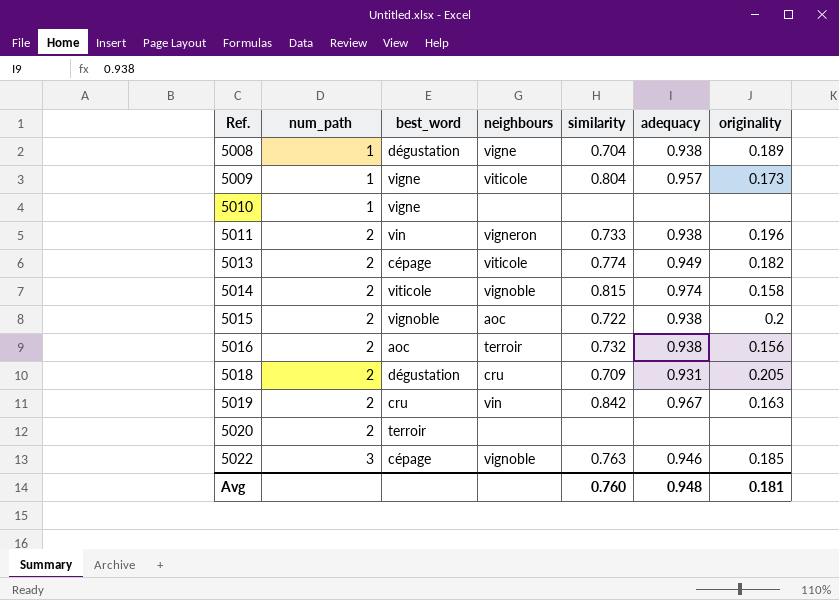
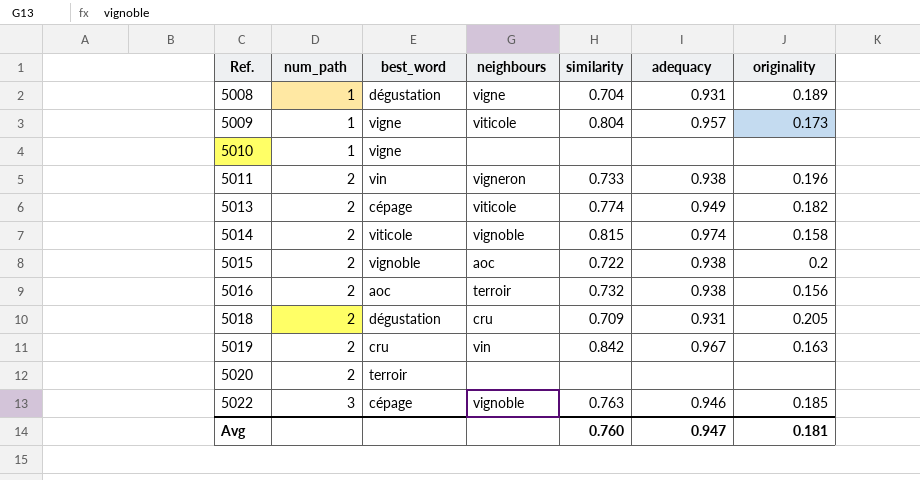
5008 | adequacy: 0.938 -> 0.931
Avg | adequacy: 0.948 -> 0.947

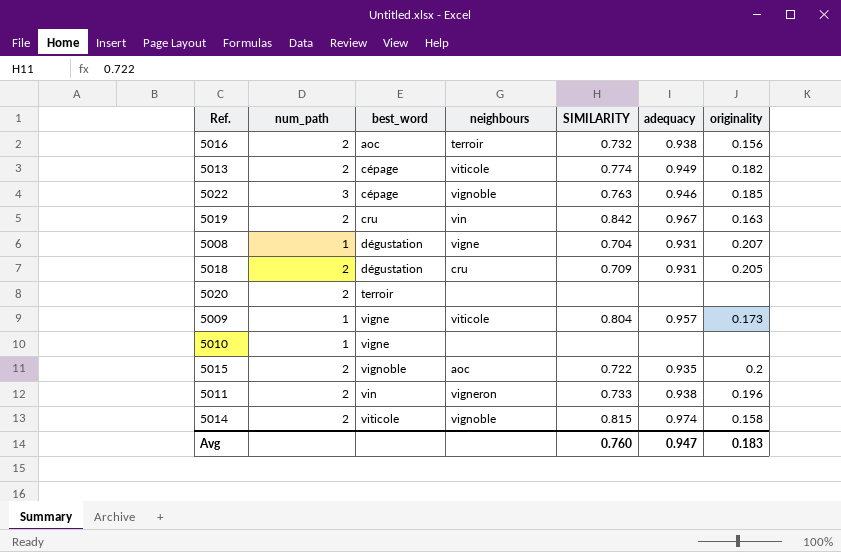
row order: Ref. ascending -> best_word ascending
column name: similarity -> SIMILARITY
5008 | originality: 0.189 -> 0.207
5015 | adequacy: 0.938 -> 0.935
Avg | originality: 0.181 -> 0.183

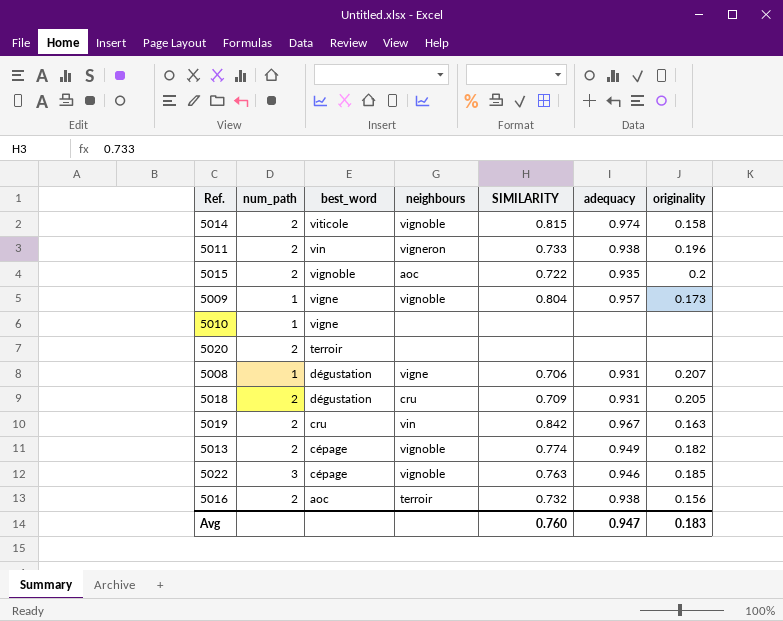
row order: best_word ascending -> best_word descending
5009 | neighbours: viticole -> vignoble
5008 | SIMILARITY: 0.704 -> 0.706
5013 | neighbours: viticole -> vignoble

